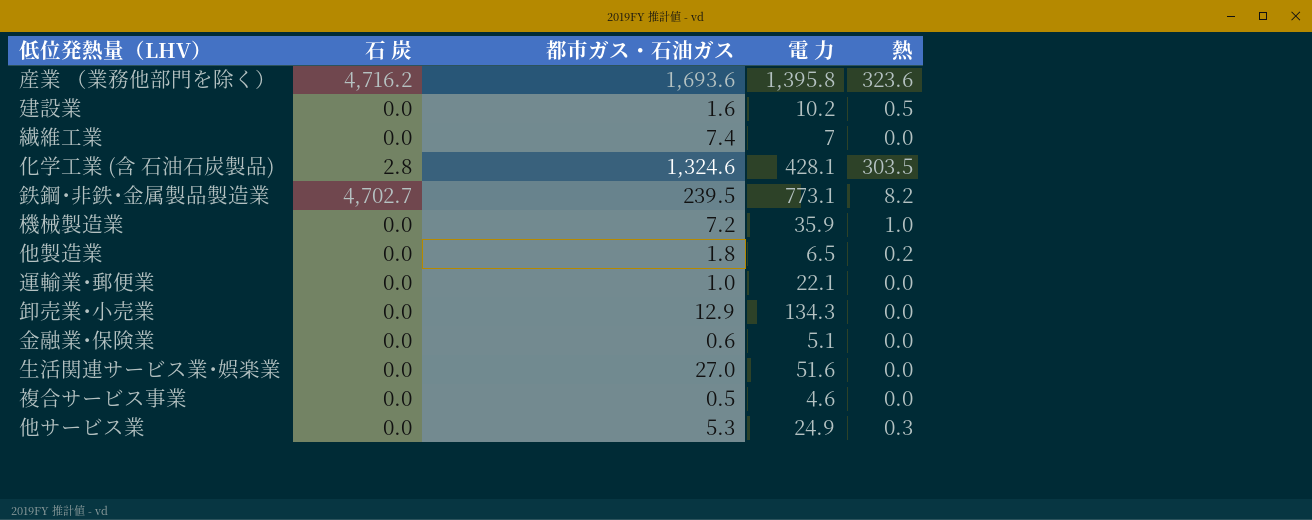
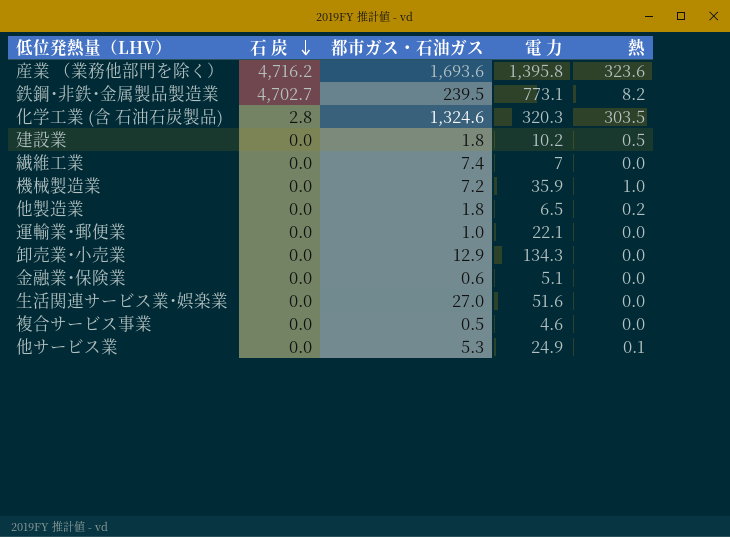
row order: none -> 石 炭 descending
化学工業 (含 石油石炭製品) | 電 力: 428.1 -> 320.3
建設業 | 都市ガス・石油ガス: 1.6 -> 1.8
他サービス業 | 熱: 0.3 -> 0.1

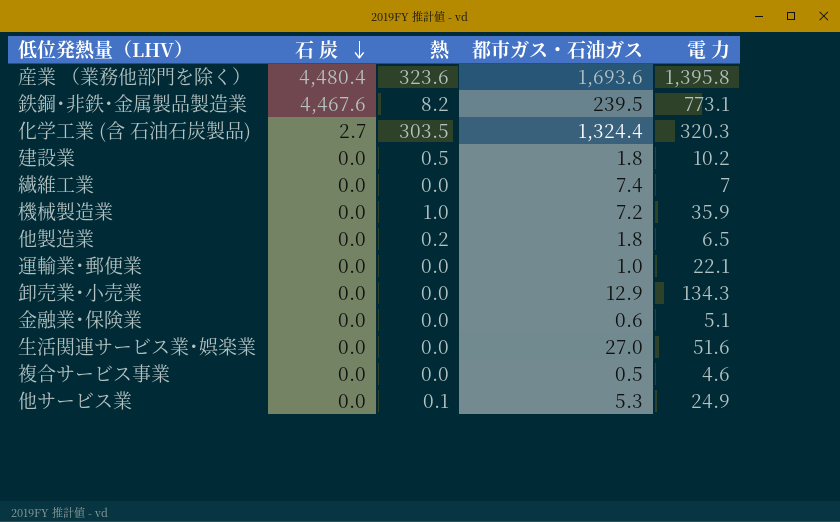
column 熱 | position: 5 -> 3
産業 （業務他部門を除く） | 石 炭: 4,716.2 -> 4,480.4
鉄鋼･非鉄･金属製品製造業 | 石 炭: 4,702.7 -> 4,467.6
化学工業 (含 石油石炭製品) | 石 炭: 2.8 -> 2.7
化学工業 (含 石油石炭製品) | 都市ガス・石油ガス: 1,324.6 -> 1,324.4

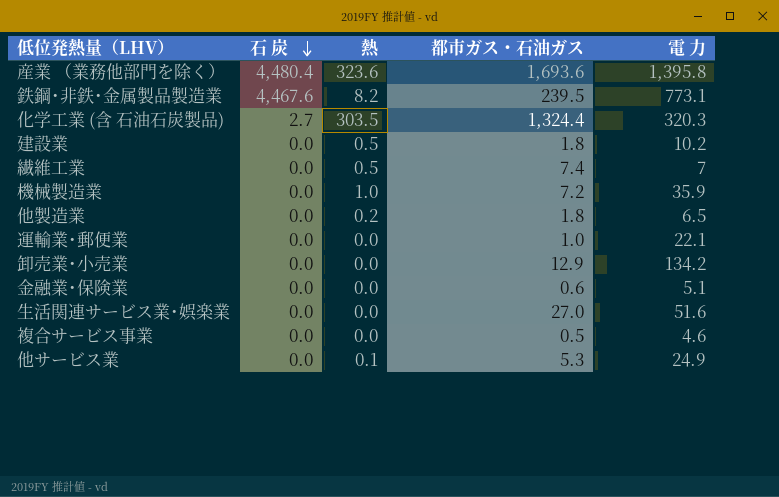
繊維工業 | 熱: 0.0 -> 0.5
卸売業･小売業 | 電 力: 134.3 -> 134.2

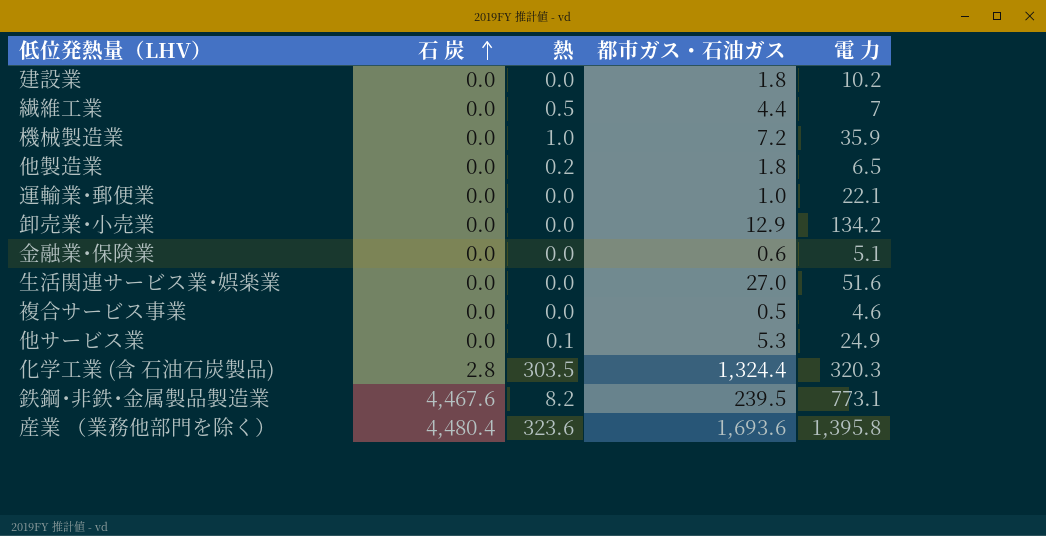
row order: 石 炭 descending -> 石 炭 ascending
建設業 | 熱: 0.5 -> 0.0
繊維工業 | 都市ガス・石油ガス: 7.4 -> 4.4
化学工業 (含 石油石炭製品) | 石 炭: 2.7 -> 2.8

